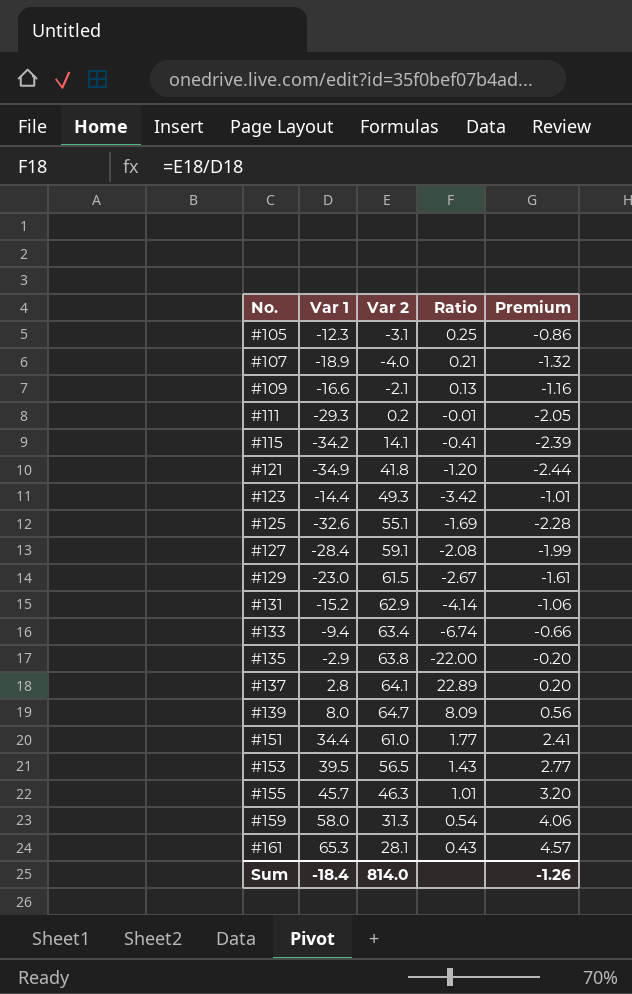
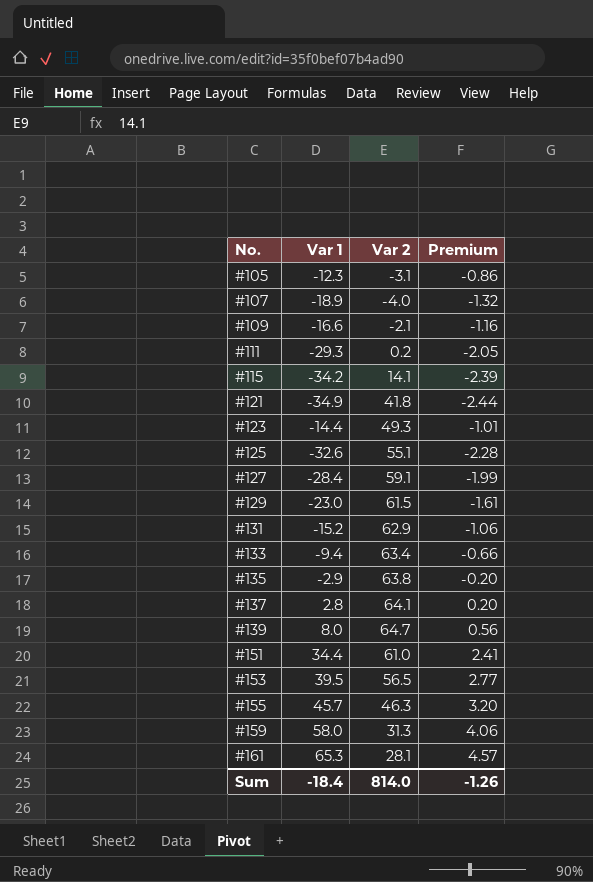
column Ratio | formula: [Var 2] / [Var 1] -> none

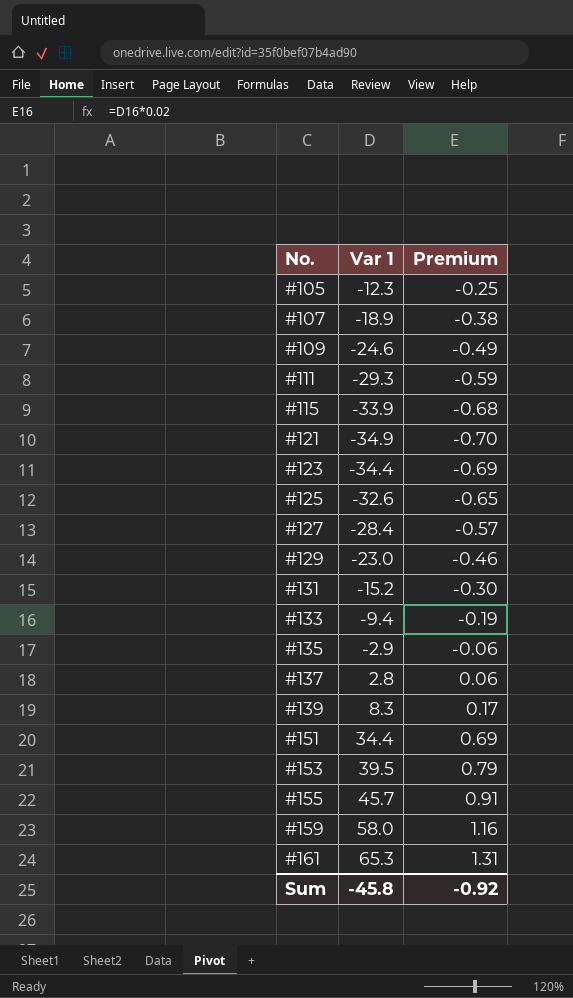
column Var 2 | position: 3 -> none
column Premium | formula: [Var 1] * 0.07 -> [Var 1] * 0.02
#109 | Var 1: -16.6 -> -24.6
#115 | Var 1: -34.2 -> -33.9
#123 | Var 1: -14.4 -> -34.4
#139 | Var 1: 8.0 -> 8.3
Sum | Var 1: -18.4 -> -45.8
Sum | Premium: -1.26 -> -0.92

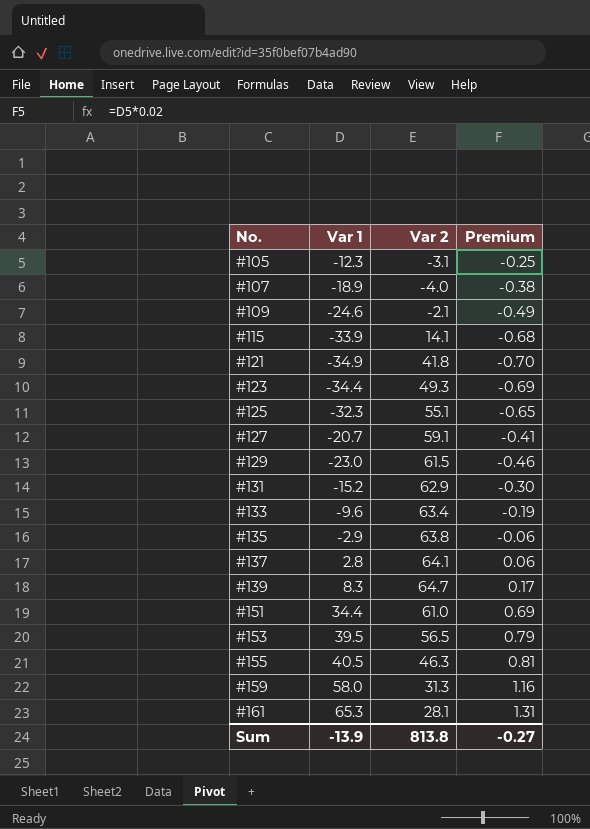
column Var 2 | position: none -> 3
row #111: -29.3 | -0.59 -> none
#125 | Var 1: -32.6 -> -32.3
#127 | Var 1: -28.4 -> -20.7
#127 | Premium: -0.57 -> -0.41
#133 | Var 1: -9.4 -> -9.6
#155 | Var 1: 45.7 -> 40.5
#155 | Premium: 0.91 -> 0.81
Sum | Var 1: -45.8 -> -13.9
Sum | Premium: -0.92 -> -0.27

